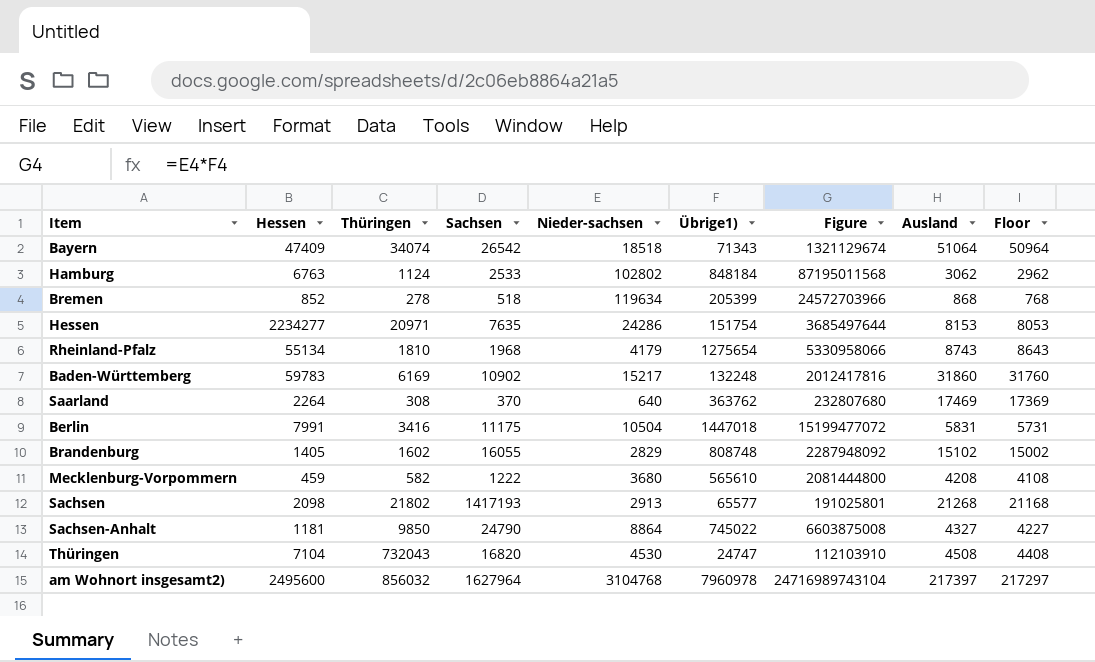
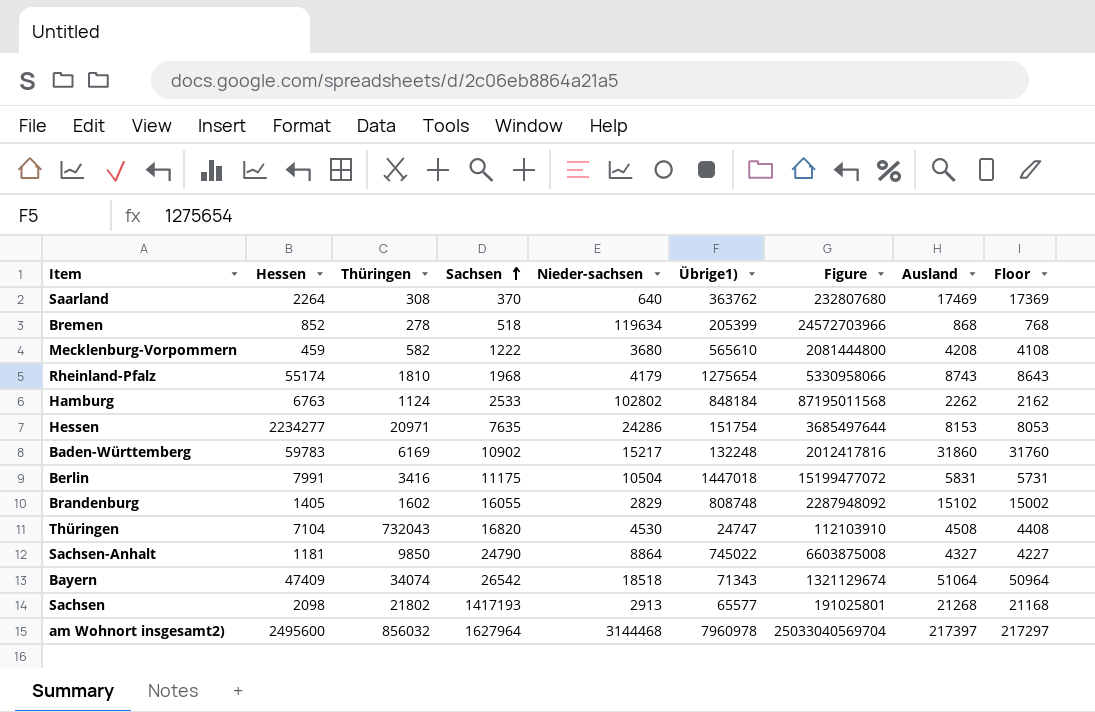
row order: none -> Sachsen ascending
Rheinland-Pfalz | Hessen: 55134 -> 55174
Hamburg | Ausland: 3062 -> 2262
Hamburg | Floor: 2962 -> 2162
am Wohnort insgesamt2) | Nieder-sachsen: 3104768 -> 3144468
am Wohnort insgesamt2) | Figure: 24716989743104 -> 25033040569704

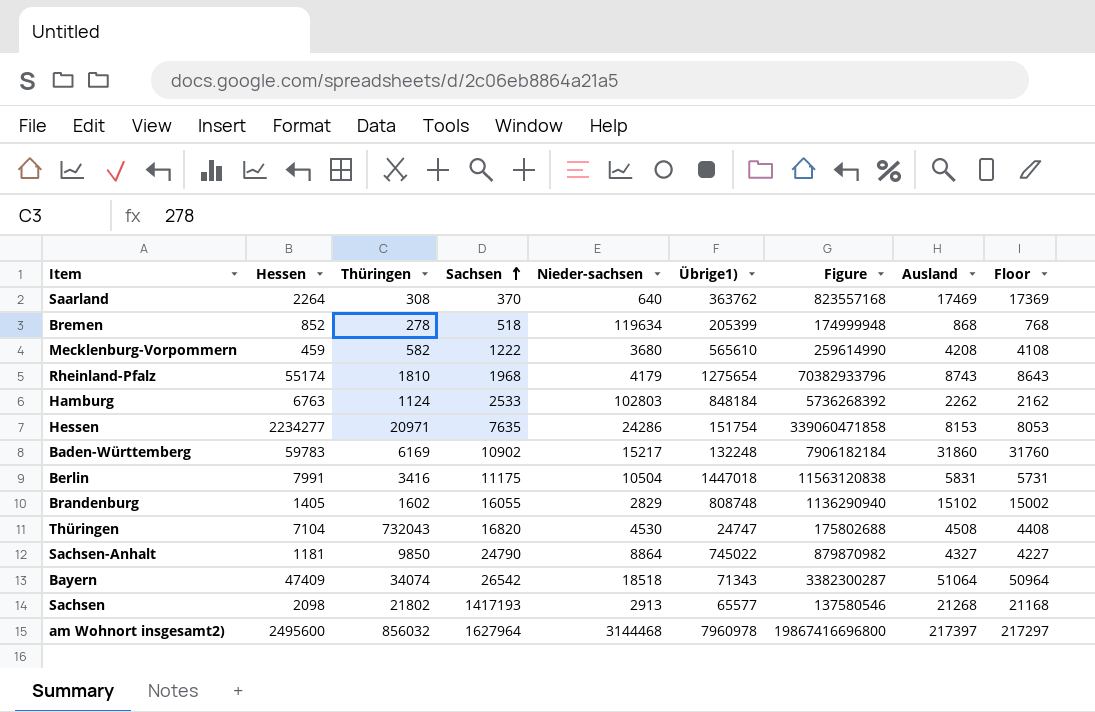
column Figure | formula: [Nieder-sachsen] * [Übrige1)] -> [Hessen] * [Übrige1)]
Hamburg | Nieder-sachsen: 102802 -> 102803

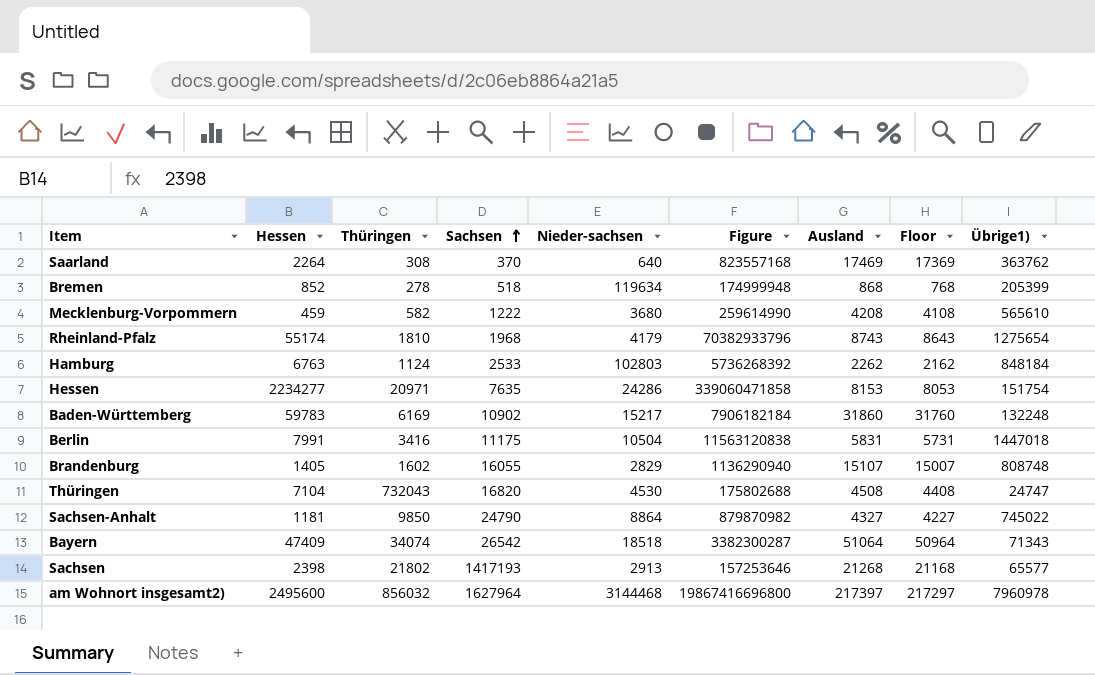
column Übrige1) | position: 6 -> 9
Brandenburg | Ausland: 15102 -> 15107
Brandenburg | Floor: 15002 -> 15007
Sachsen | Hessen: 2098 -> 2398
Sachsen | Figure: 137580546 -> 157253646

